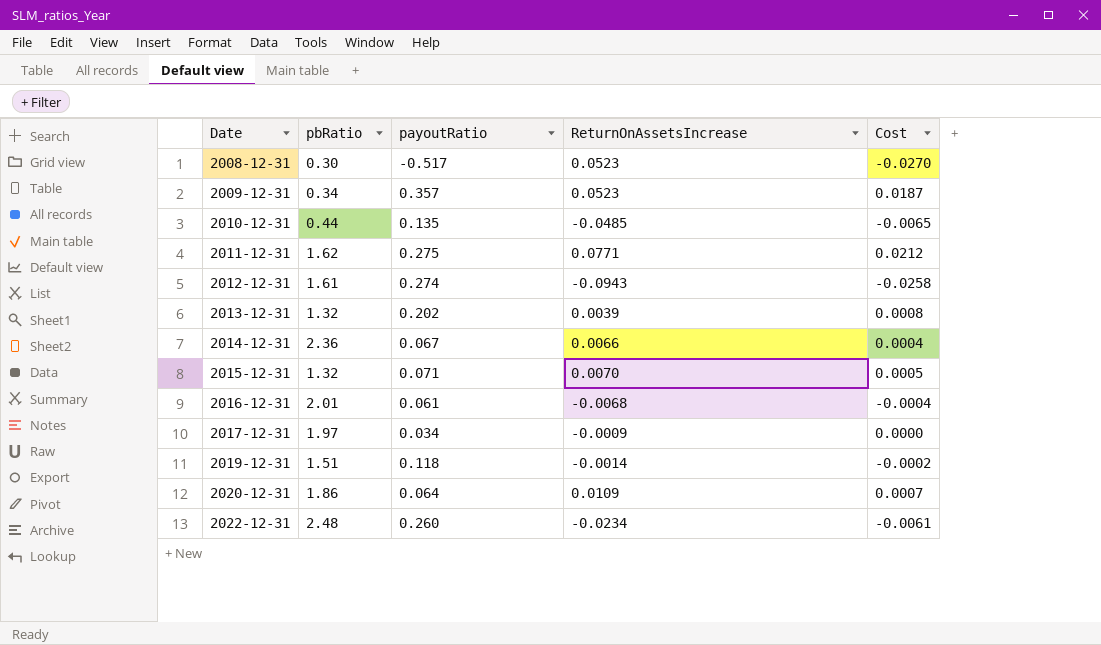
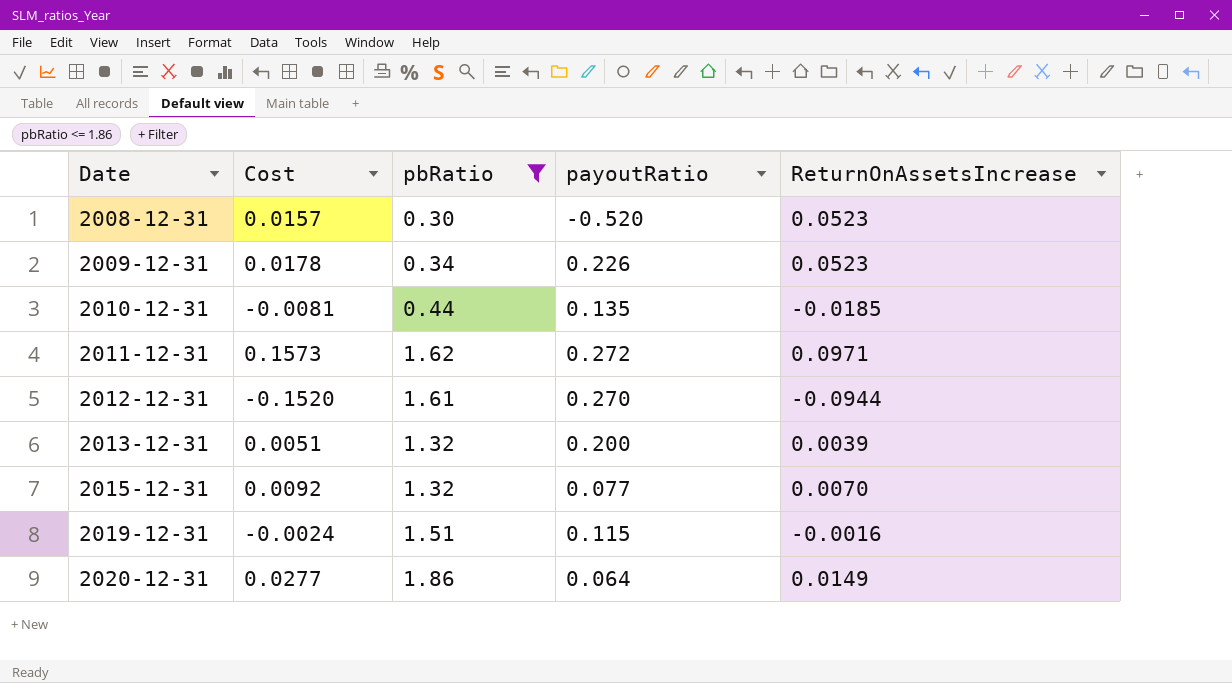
filter: none -> pbRatio <= 1.86
column Cost | formula: [payoutRatio] * [ReturnOnAssetsIncrease] -> [pbRatio] * [ReturnOnAssetsIncrease]
column Cost | position: 5 -> 2
2008-12-31 | payoutRatio: -0.517 -> -0.520
2009-12-31 | payoutRatio: 0.357 -> 0.226
2010-12-31 | ReturnOnAssetsIncrease: -0.0485 -> -0.0185
2011-12-31 | payoutRatio: 0.275 -> 0.272
2011-12-31 | ReturnOnAssetsIncrease: 0.0771 -> 0.0971
2012-12-31 | payoutRatio: 0.274 -> 0.270
2012-12-31 | ReturnOnAssetsIncrease: -0.0943 -> -0.0944
2013-12-31 | payoutRatio: 0.202 -> 0.200
2015-12-31 | payoutRatio: 0.071 -> 0.077
2019-12-31 | payoutRatio: 0.118 -> 0.115
2019-12-31 | ReturnOnAssetsIncrease: -0.0014 -> -0.0016
2020-12-31 | ReturnOnAssetsIncrease: 0.0109 -> 0.0149

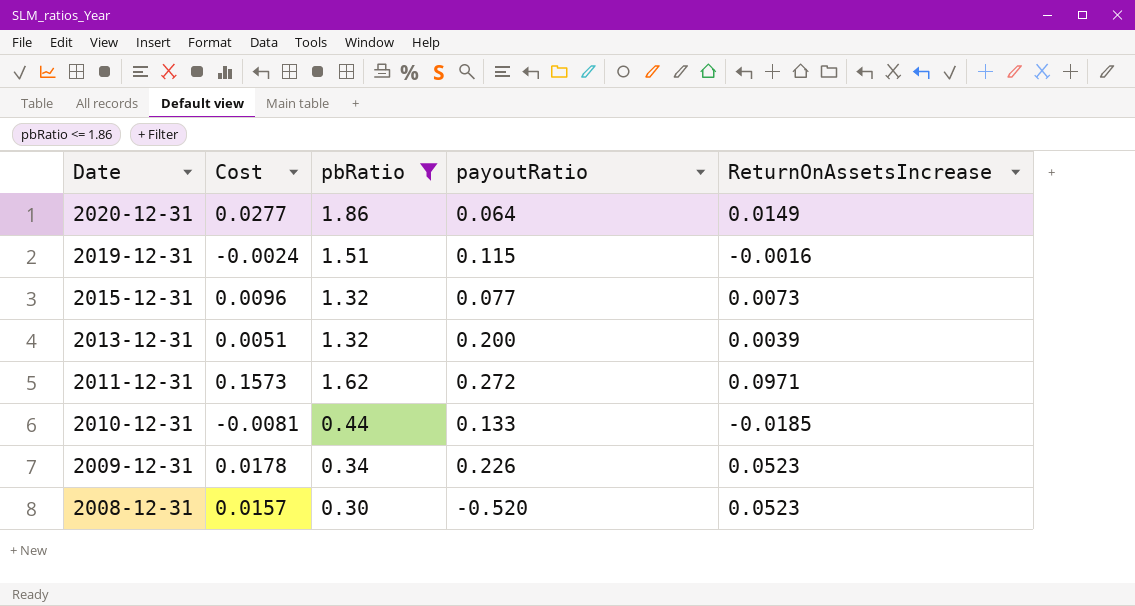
row order: Date ascending -> Date descending
row 2012-12-31: -0.1520 | 1.61 | 0.270 | -0.0944 -> none
2015-12-31 | Cost: 0.0092 -> 0.0096
2015-12-31 | ReturnOnAssetsIncrease: 0.0070 -> 0.0073
2010-12-31 | payoutRatio: 0.135 -> 0.133

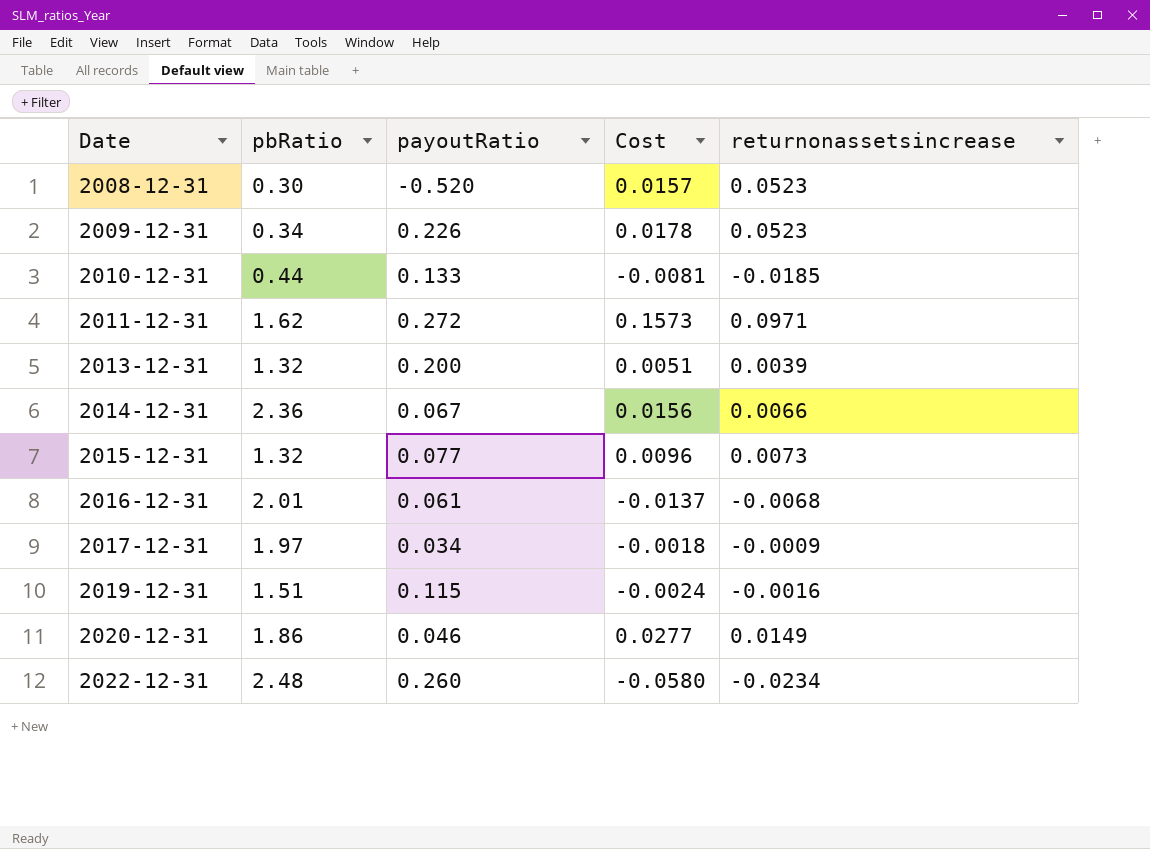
filter: pbRatio <= 1.86 -> none
row order: Date descending -> Date ascending
column Cost | position: 2 -> 4
column name: ReturnOnAssetsIncrease -> returnonassetsincrease
2020-12-31 | payoutRatio: 0.064 -> 0.046

